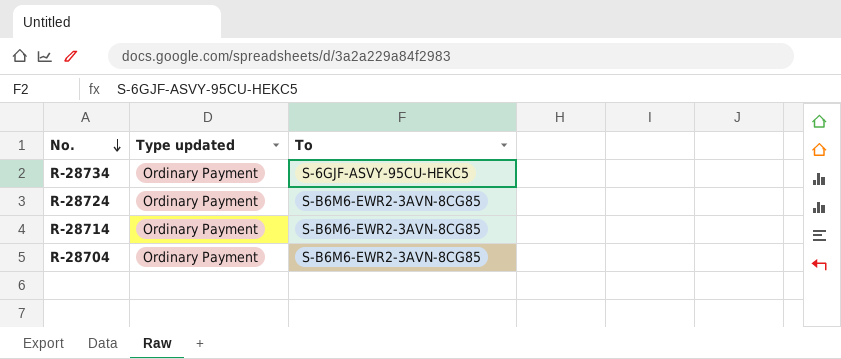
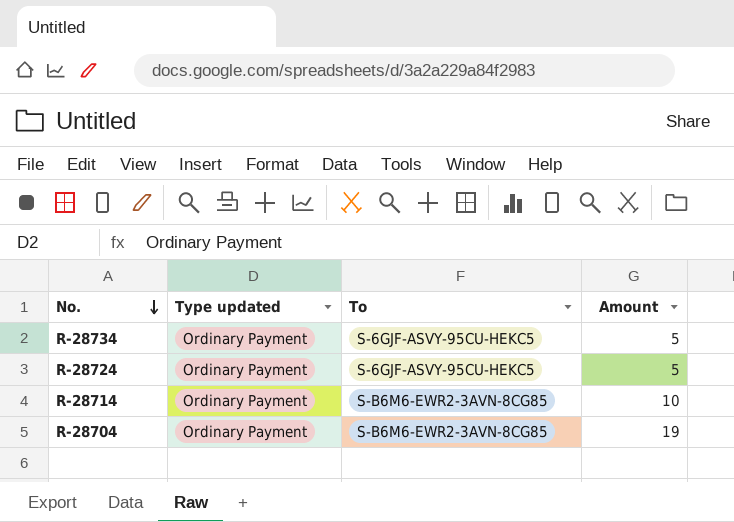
column Amount | position: none -> 4
R-28724 | To: S-B6M6-EWR2-3AVN-8CG85 -> S-6GJF-ASVY-95CU-HEKC5

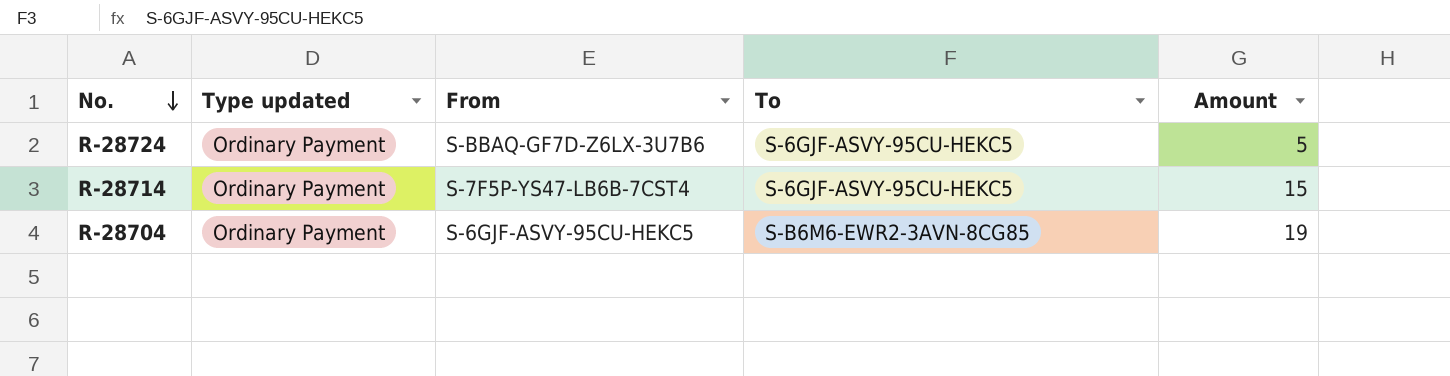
column From | position: none -> 3
row R-28734: Ordinary Payment | S-6GJF-ASVY-95CU-HEKC5 | 5 -> none
R-28714 | To: S-B6M6-EWR2-3AVN-8CG85 -> S-6GJF-ASVY-95CU-HEKC5
R-28714 | Amount: 10 -> 15

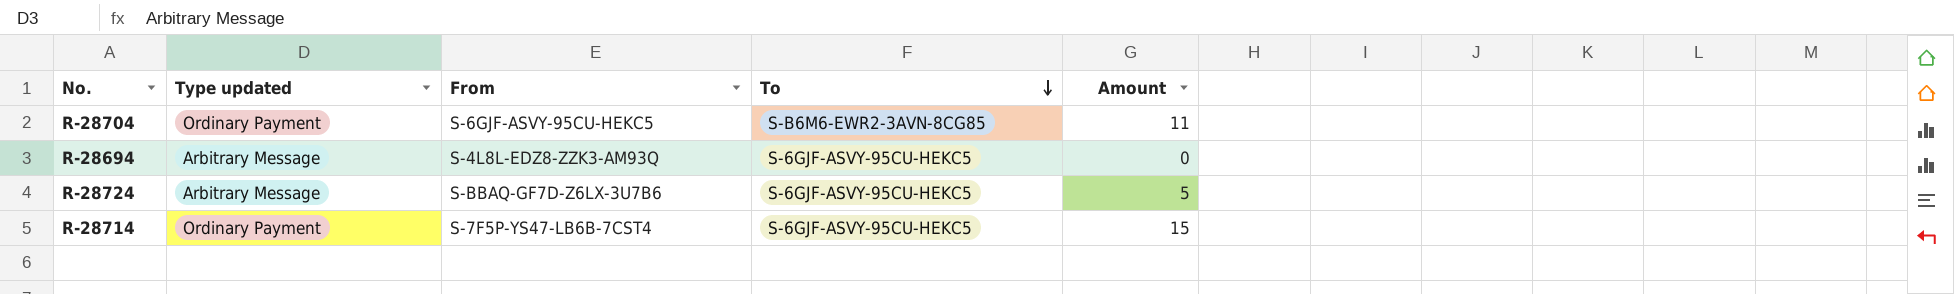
row order: No. descending -> To descending
R-28704 | Amount: 19 -> 11
row R-28694: none -> Arbitrary Message | S-4L8L-EDZ8-ZZK3-AM93Q | S-6GJF-ASVY-95CU-HEKC5 | 0
R-28724 | Type updated: Ordinary Payment -> Arbitrary Message

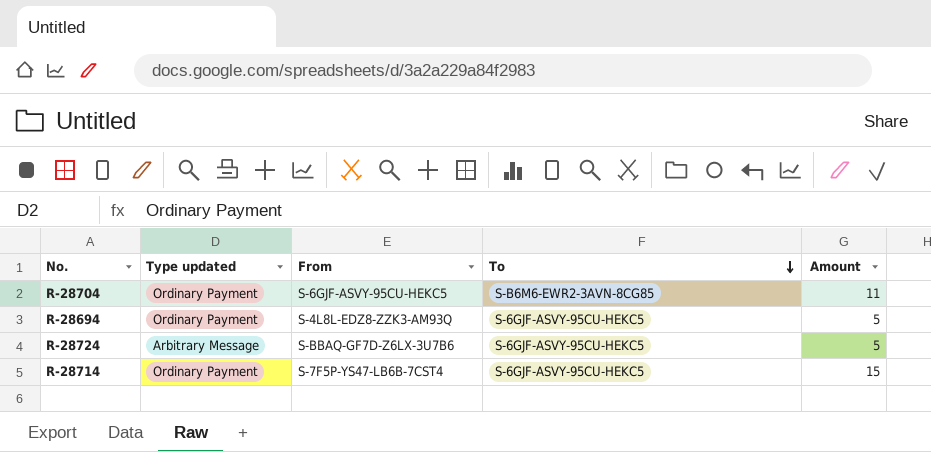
R-28694 | Type updated: Arbitrary Message -> Ordinary Payment
R-28694 | Amount: 0 -> 5

